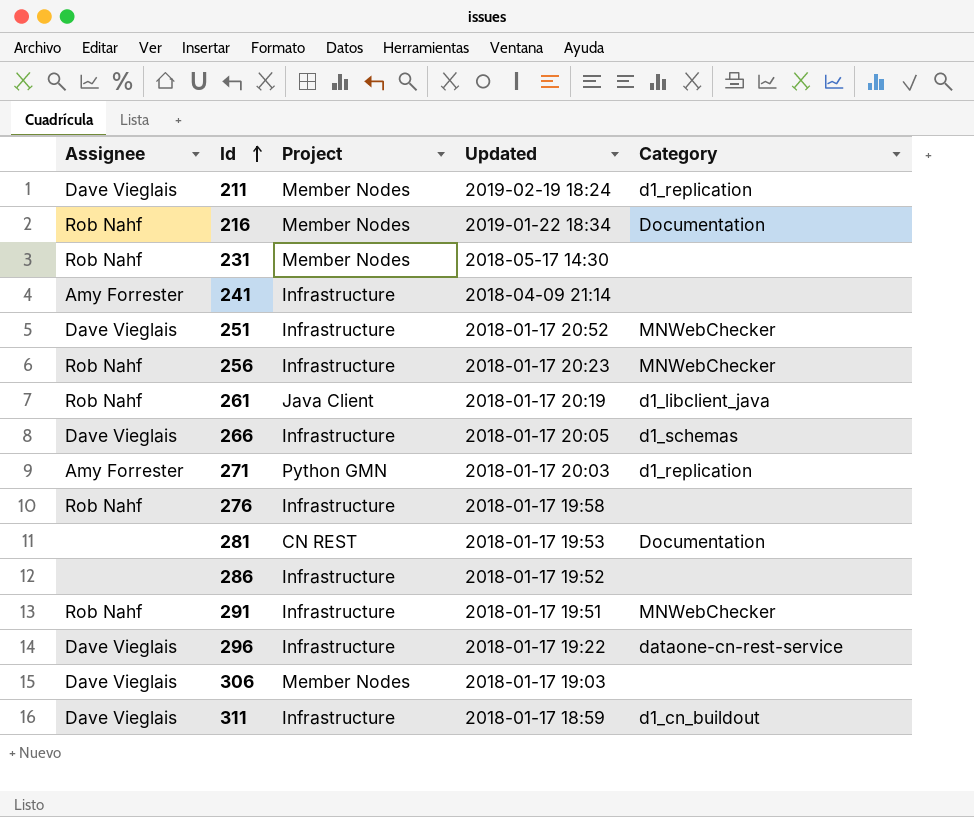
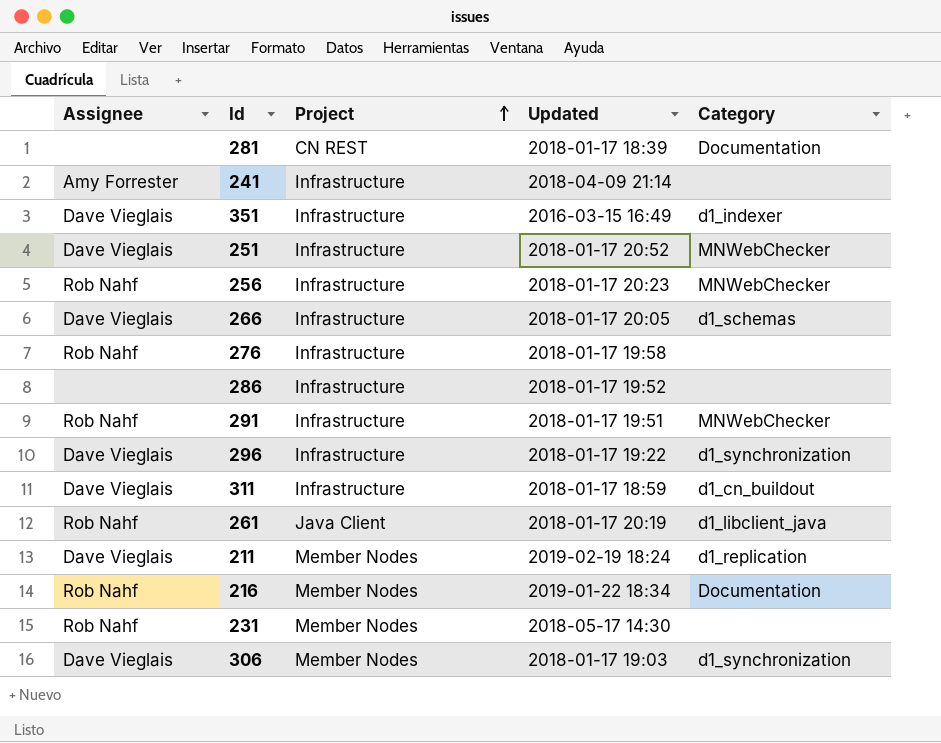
row order: Id ascending -> Project ascending
row 271: Amy Forrester | Python GMN | 2018-01-17 20:03 | d1_replication -> none
281 | Updated: 2018-01-17 19:53 -> 2018-01-17 18:39
row 351: none -> Dave Vieglais | Infrastructure | 2016-03-15 16:49 | d1_indexer
296 | Category: dataone-cn-rest-service -> d1_synchronization
306 | Category: none -> d1_synchronization

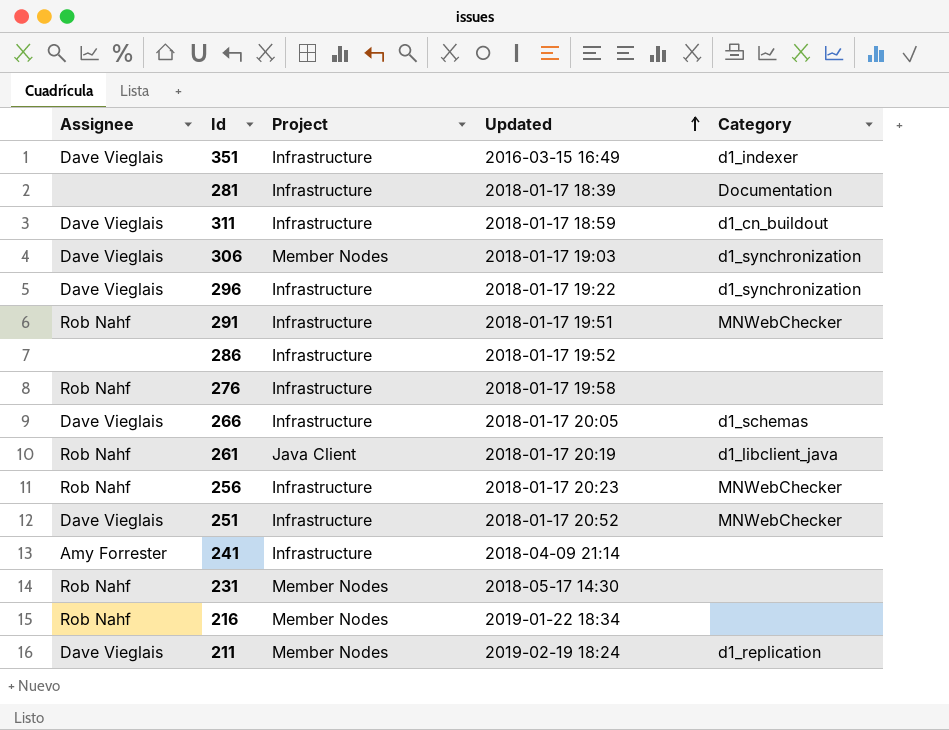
row order: Project ascending -> Updated ascending
281 | Project: CN REST -> Infrastructure
216 | Category: Documentation -> none

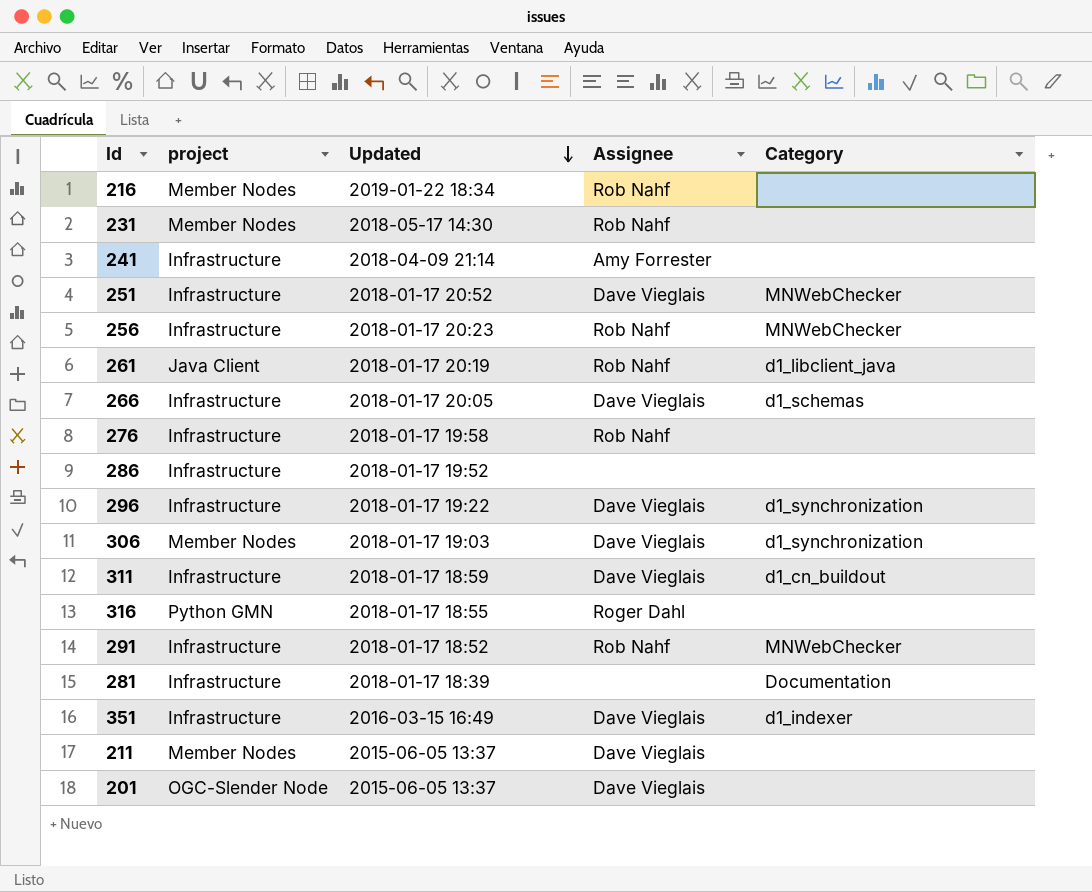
row order: Updated ascending -> Updated descending
column name: Project -> project
column Assignee | position: 1 -> 4
row 316: none -> Python GMN | 2018-01-17 18:55 | Roger Dahl | none
291 | Updated: 2018-01-17 19:51 -> 2018-01-17 18:52
211 | Updated: 2019-02-19 18:24 -> 2015-06-05 13:37
211 | Category: d1_replication -> none
row 201: none -> OGC-Slender Node | 2015-06-05 13:37 | Dave Vieglais | none

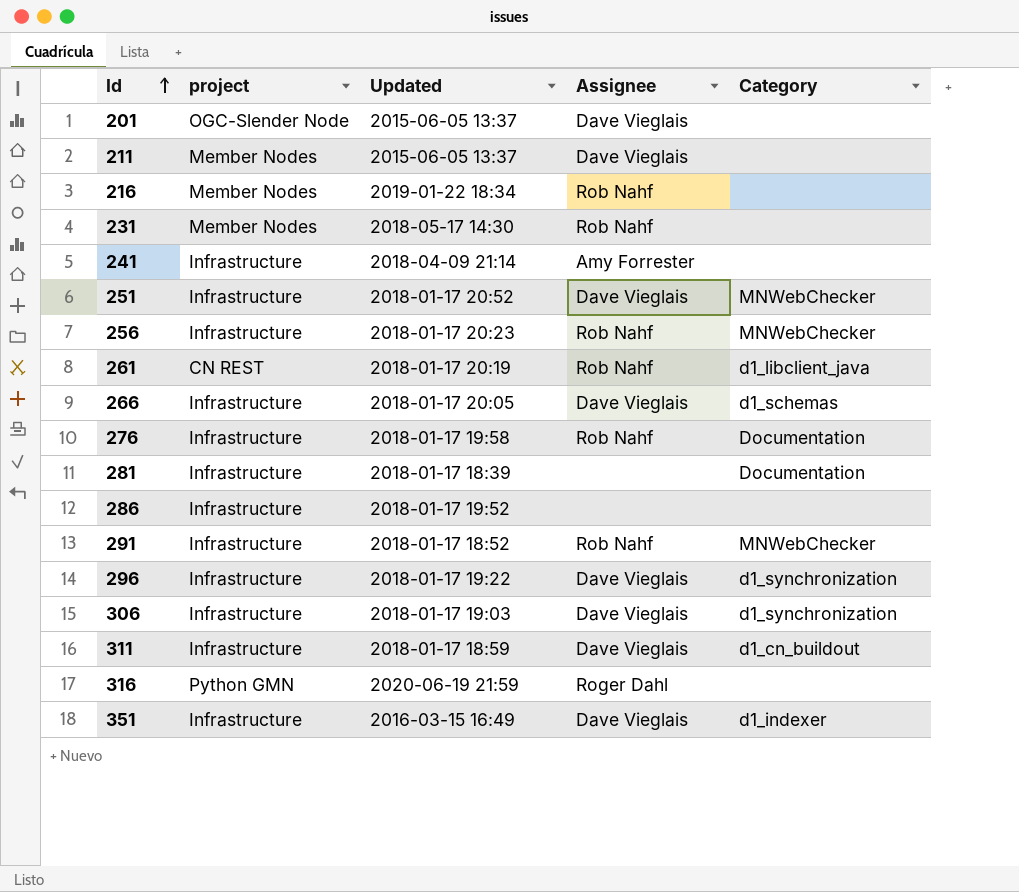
row order: Updated descending -> Id ascending
261 | project: Java Client -> CN REST
276 | Category: none -> Documentation
306 | project: Member Nodes -> Infrastructure
316 | Updated: 2018-01-17 18:55 -> 2020-06-19 21:59

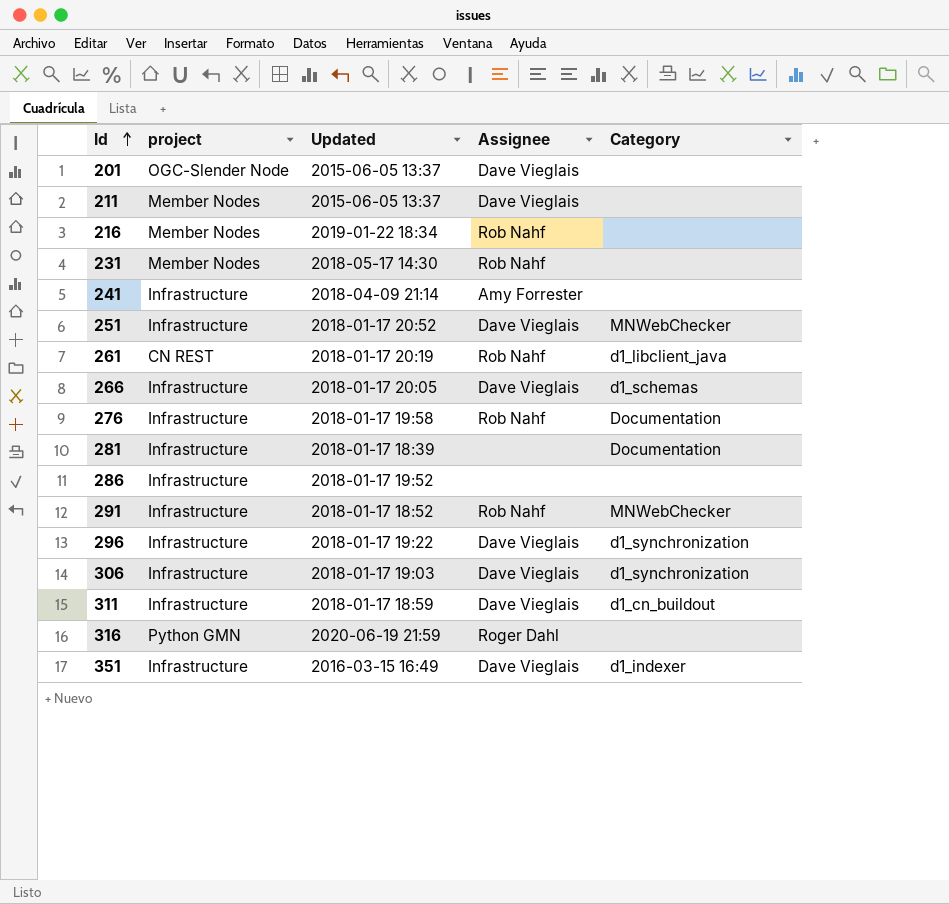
row 256: Infrastructure | 2018-01-17 20:23 | Rob Nahf | MNWebChecker -> none

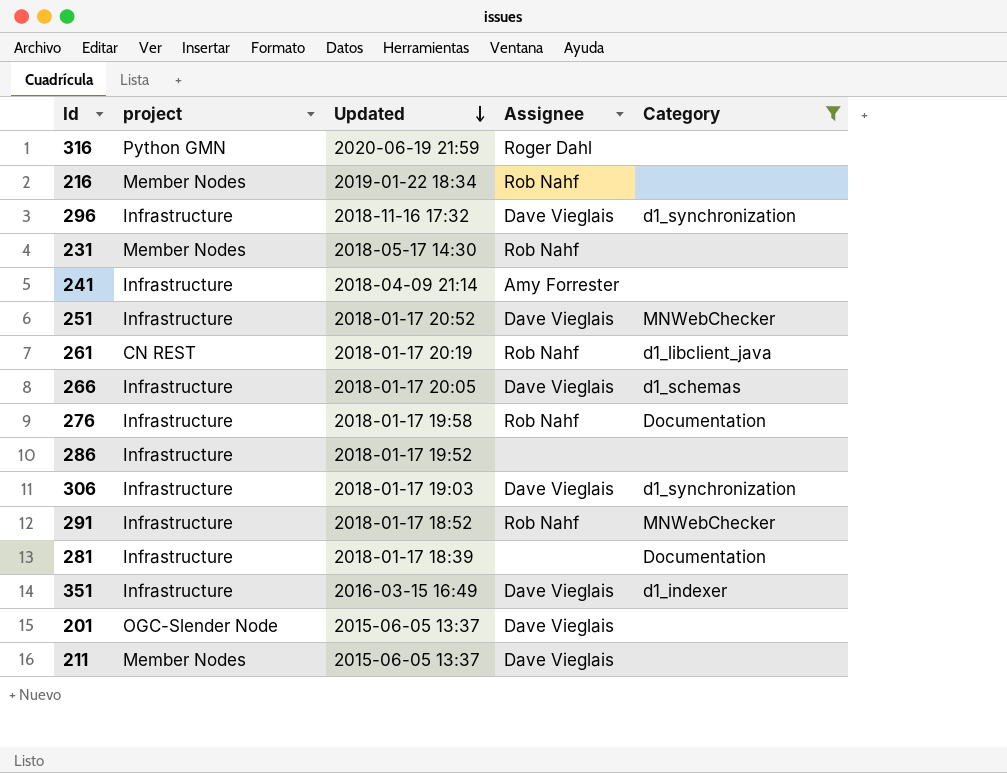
filter: none -> Category != d1_cn_buildout
row order: Id ascending -> Updated descending
296 | Updated: 2018-01-17 19:22 -> 2018-11-16 17:32

